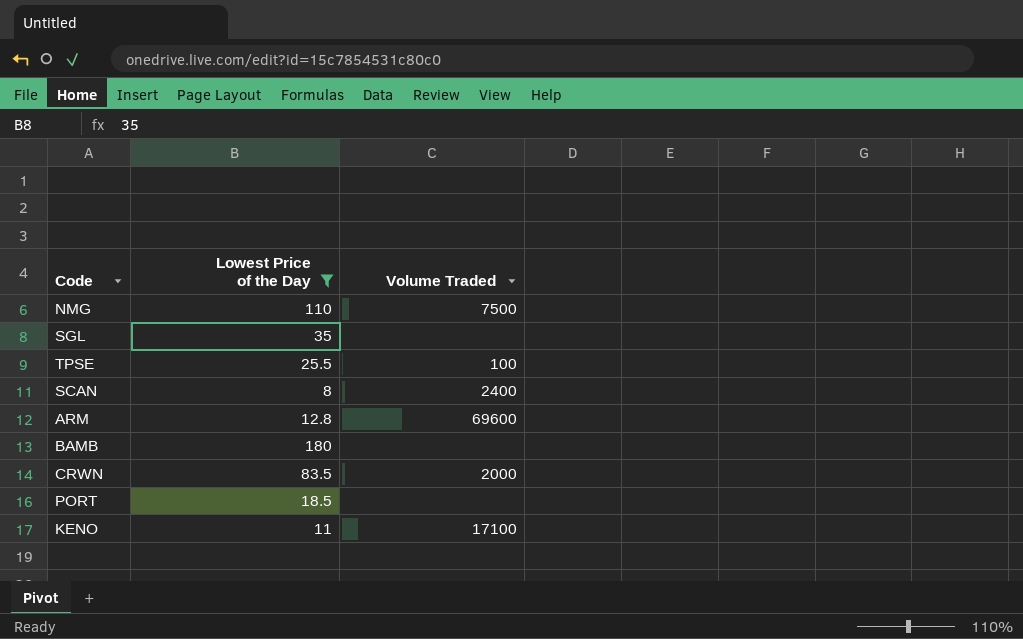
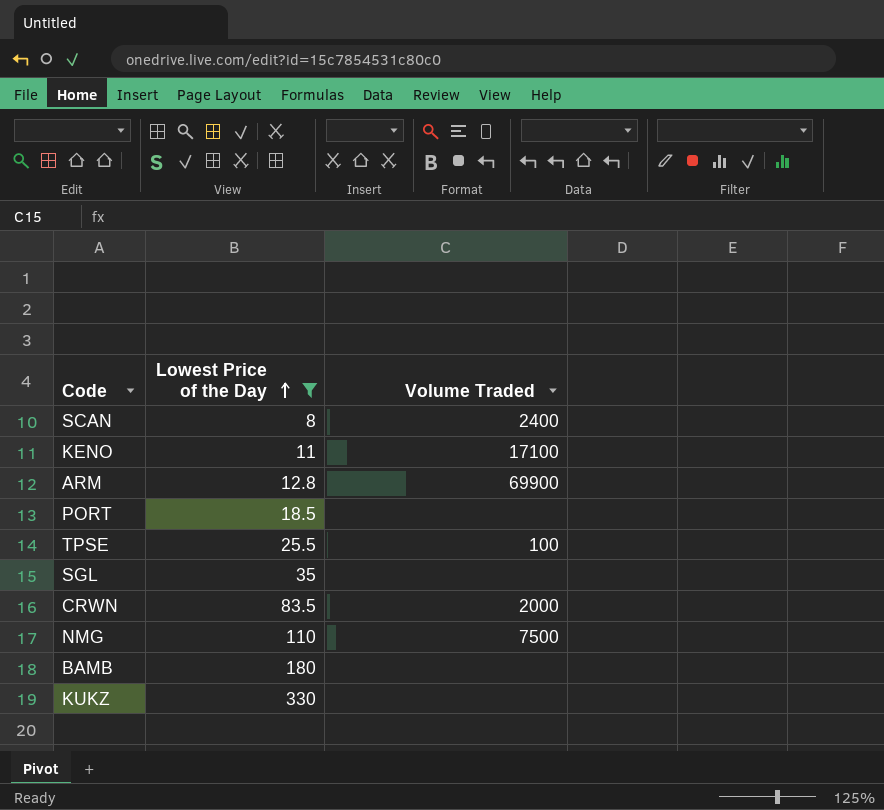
row order: none -> Lowest Price of the Day ascending
ARM | Volume Traded: 69600 -> 69900
row KUKZ: none -> 330 | none

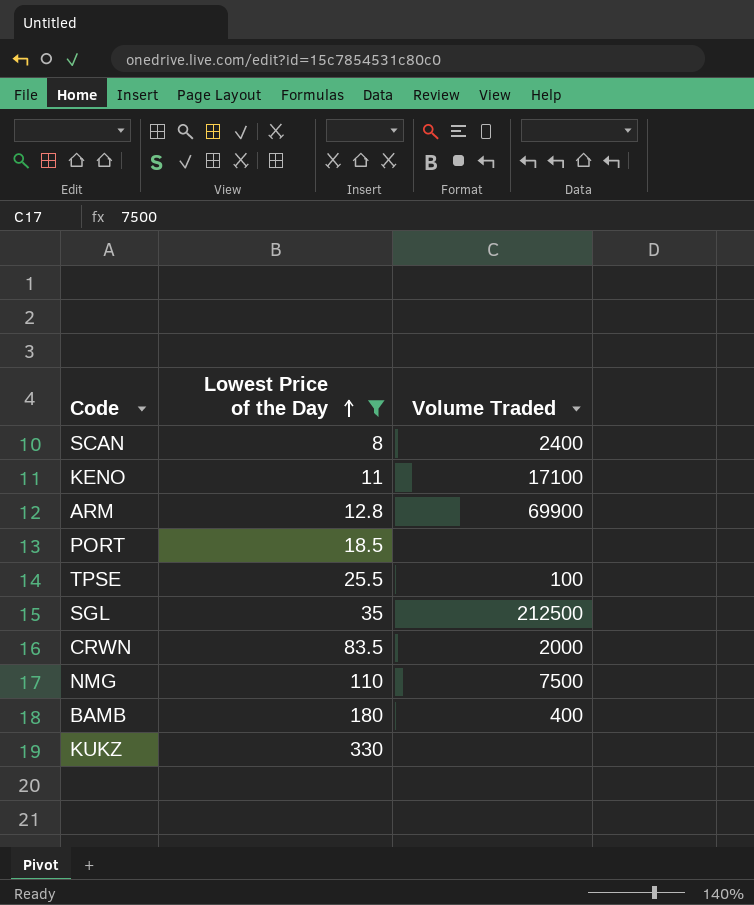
SGL | Volume Traded: none -> 212500
BAMB | Volume Traded: none -> 400

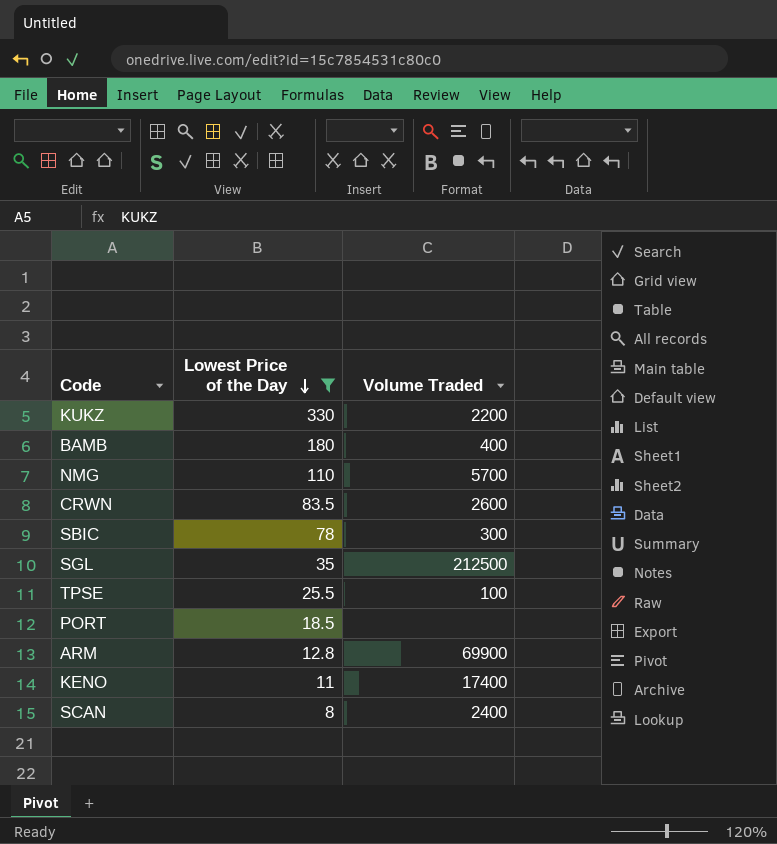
row order: Lowest Price of the Day ascending -> Lowest Price of the Day descending
KUKZ | Volume Traded: none -> 2200
NMG | Volume Traded: 7500 -> 5700
CRWN | Volume Traded: 2000 -> 2600
row SBIC: none -> 78 | 300
KENO | Volume Traded: 17100 -> 17400

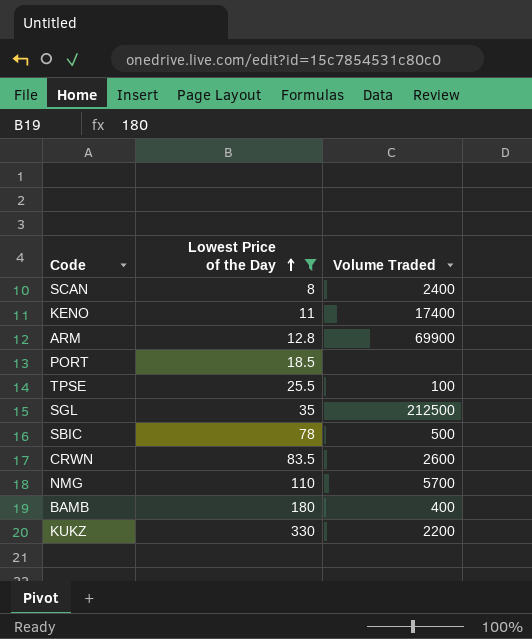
row order: Lowest Price of the Day descending -> Lowest Price of the Day ascending
SBIC | Volume Traded: 300 -> 500

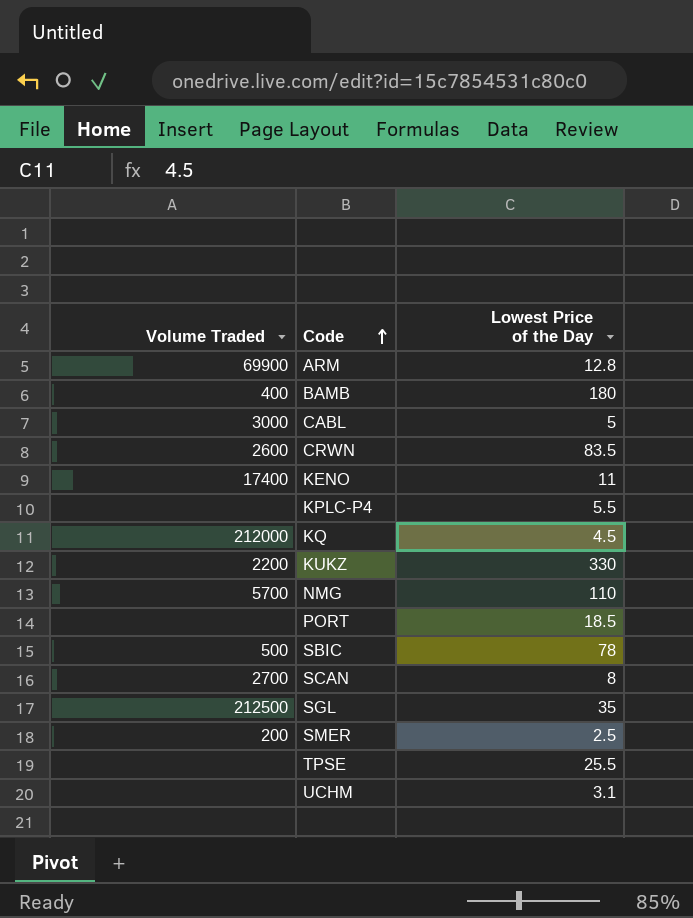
filter: Lowest Price of the Day >= 8 -> none
row order: Lowest Price of the Day ascending -> Code ascending
column Volume Traded | position: 3 -> 1
SCAN | Volume Traded: 2400 -> 2700
TPSE | Volume Traded: 100 -> none

